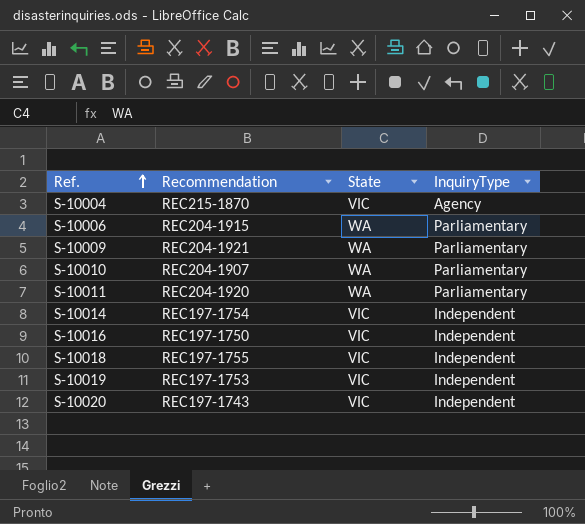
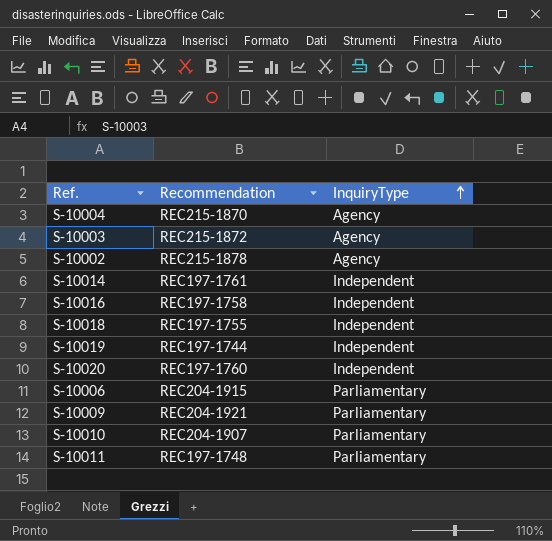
row order: Ref. ascending -> InquiryType ascending
column State | position: 3 -> none
row S-10003: none -> REC215-1872 | Agency
row S-10002: none -> REC215-1878 | Agency
S-10014 | Recommendation: REC197-1754 -> REC197-1761
S-10016 | Recommendation: REC197-1750 -> REC197-1758
S-10019 | Recommendation: REC197-1753 -> REC197-1744
S-10020 | Recommendation: REC197-1743 -> REC197-1760
S-10011 | Recommendation: REC204-1920 -> REC197-1748

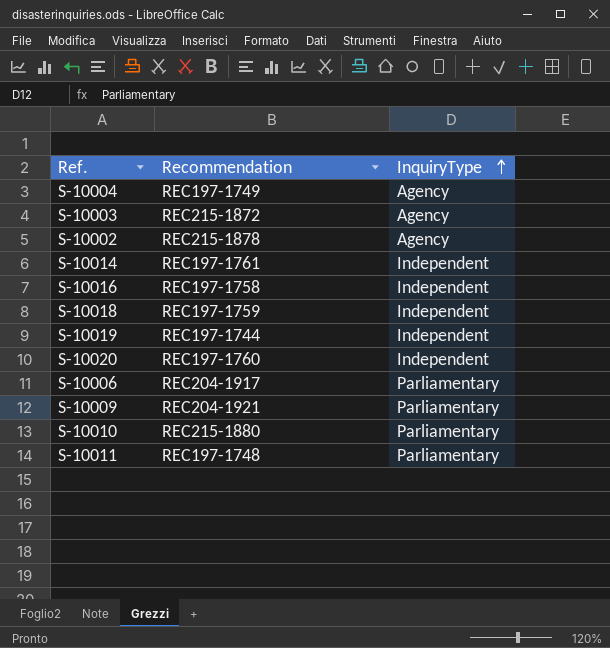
S-10004 | Recommendation: REC215-1870 -> REC197-1749
S-10018 | Recommendation: REC197-1755 -> REC197-1759
S-10006 | Recommendation: REC204-1915 -> REC204-1917
S-10010 | Recommendation: REC204-1907 -> REC215-1880

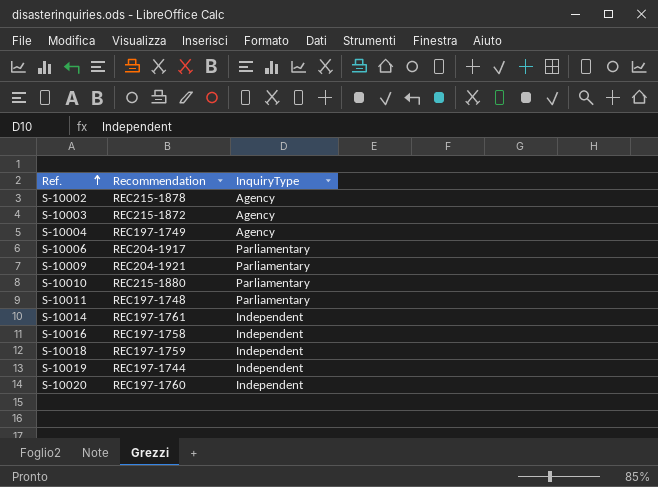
row order: InquiryType ascending -> Ref. ascending

